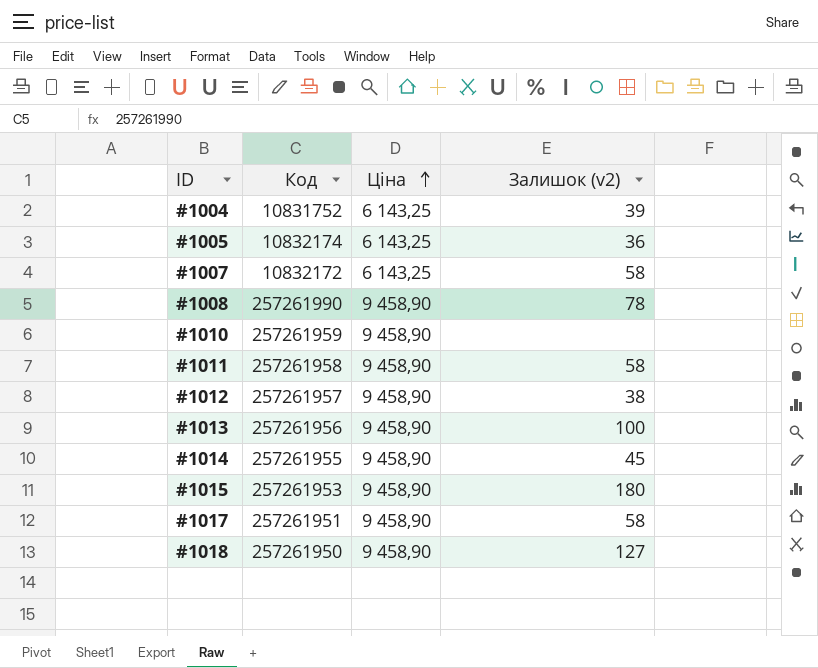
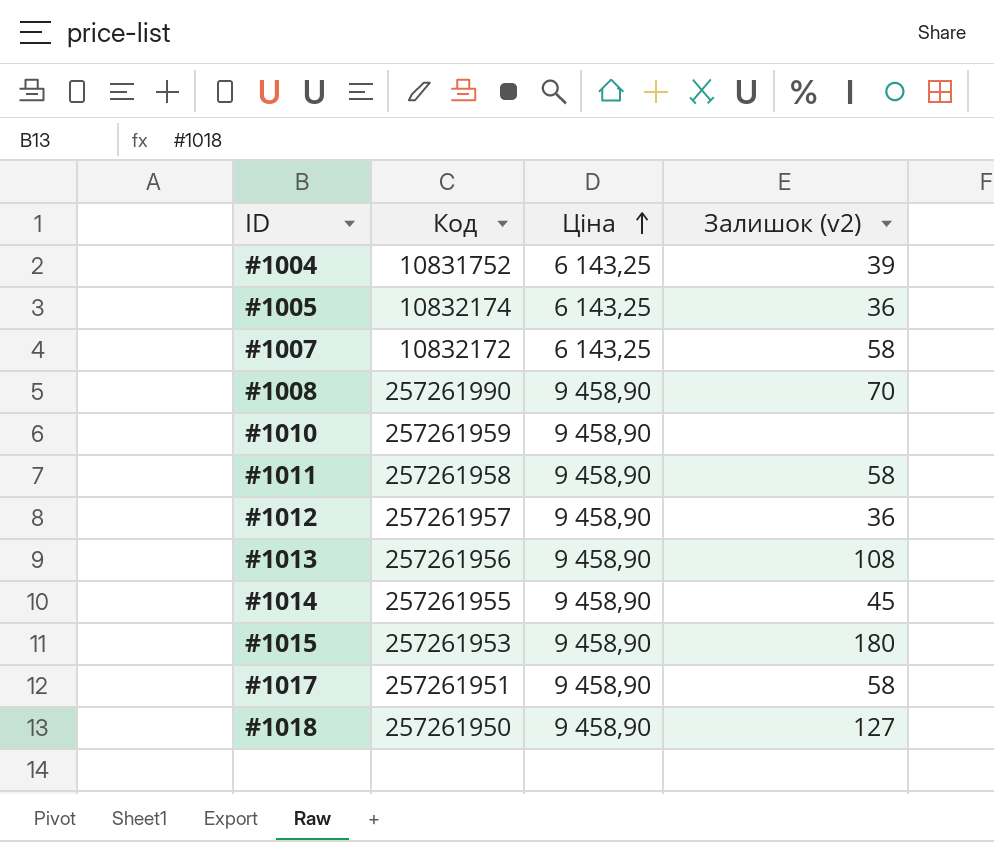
#1008 | Залишок (v2): 78 -> 70
#1012 | Залишок (v2): 38 -> 36
#1013 | Залишок (v2): 100 -> 108

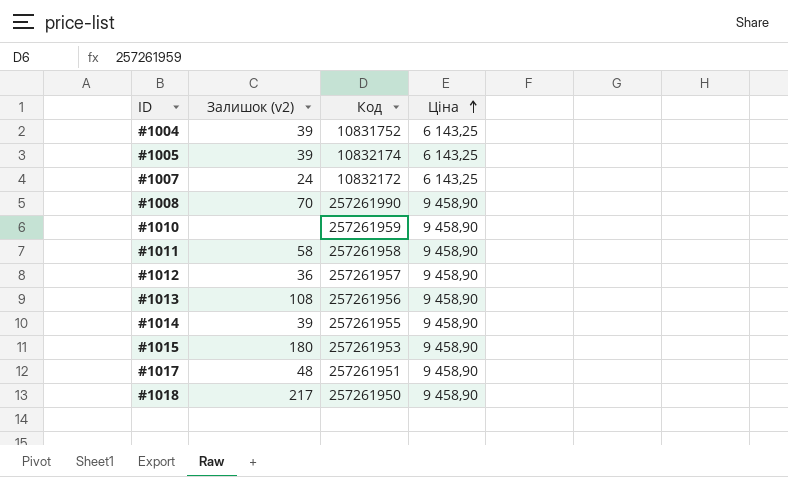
column Залишок (v2) | position: 4 -> 2
#1005 | Залишок (v2): 36 -> 39
#1007 | Залишок (v2): 58 -> 24
#1014 | Залишок (v2): 45 -> 39
#1017 | Залишок (v2): 58 -> 48
#1018 | Залишок (v2): 127 -> 217

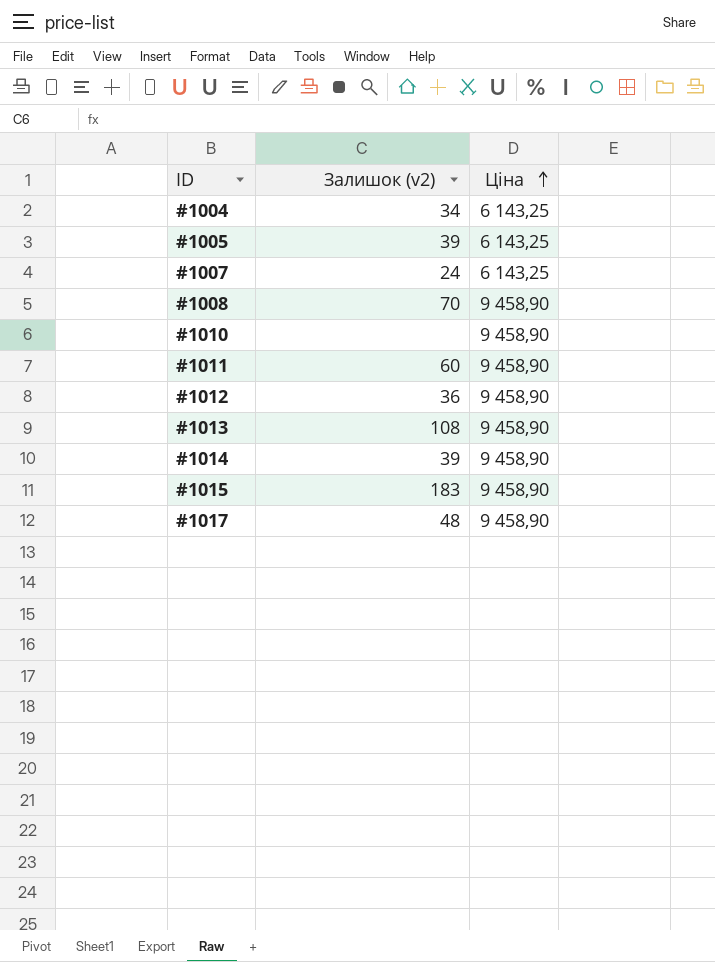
column Код | position: 3 -> none
row #1018: 217 | 257261950 | 9 458,90 -> none
#1004 | Залишок (v2): 39 -> 34
#1011 | Залишок (v2): 58 -> 60
#1015 | Залишок (v2): 180 -> 183

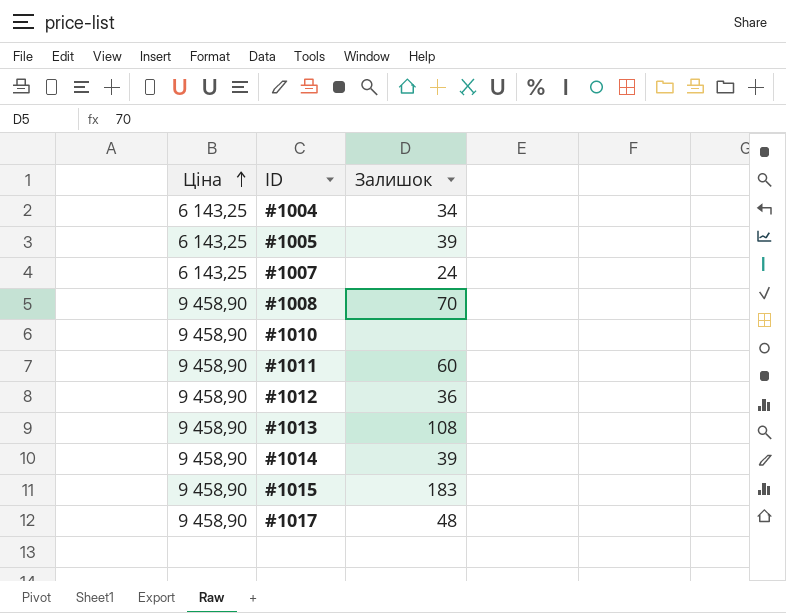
column Ціна | position: 3 -> 1
column name: Залишок (v2) -> Залишок

